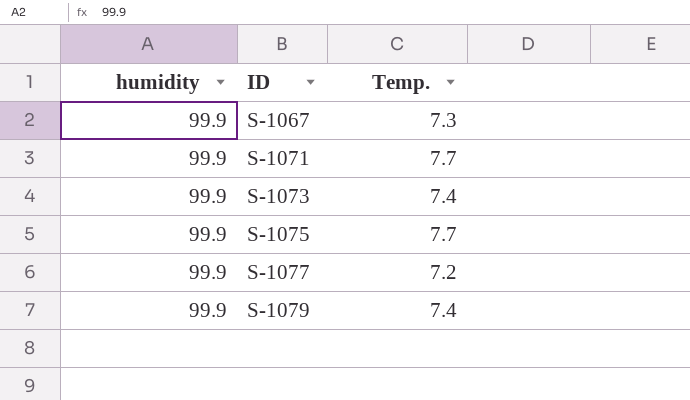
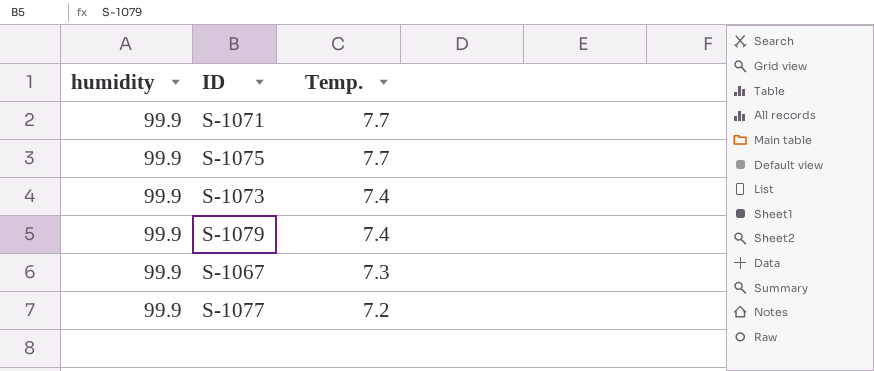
row order: ID ascending -> Temp. descending

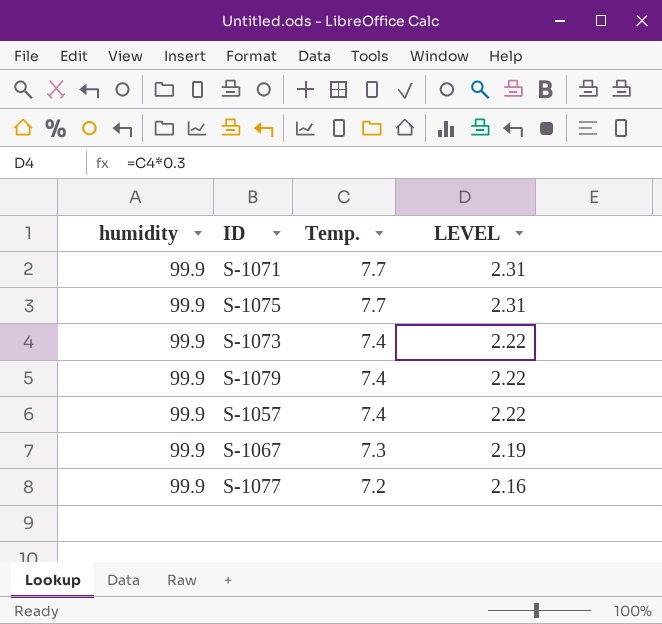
column LEVEL | formula: none -> [Temp.] * 0.3
row S-1057: none -> 99.9 | 7.4 | 2.22

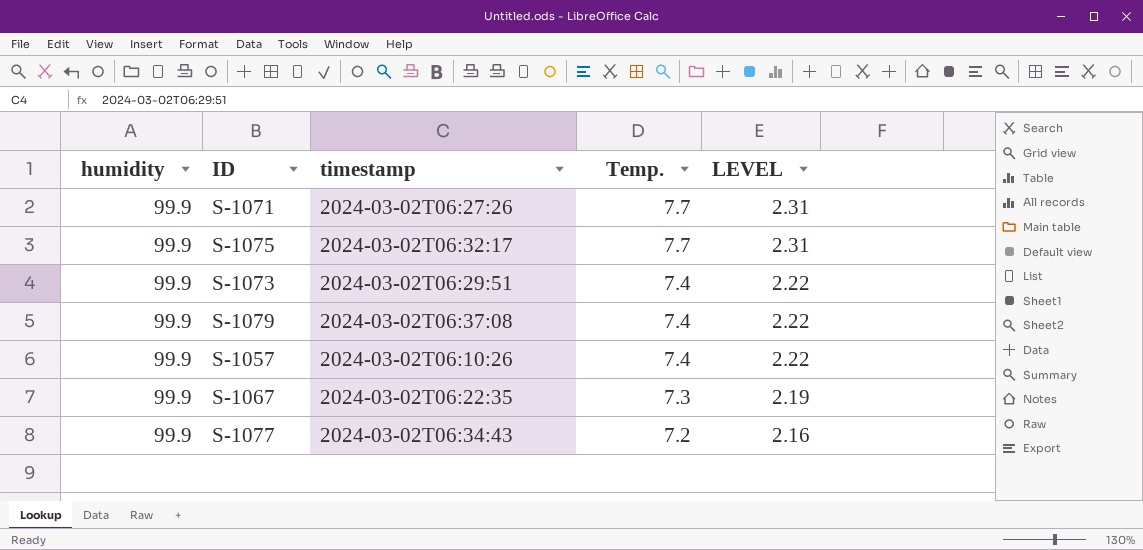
column timestamp | position: none -> 3

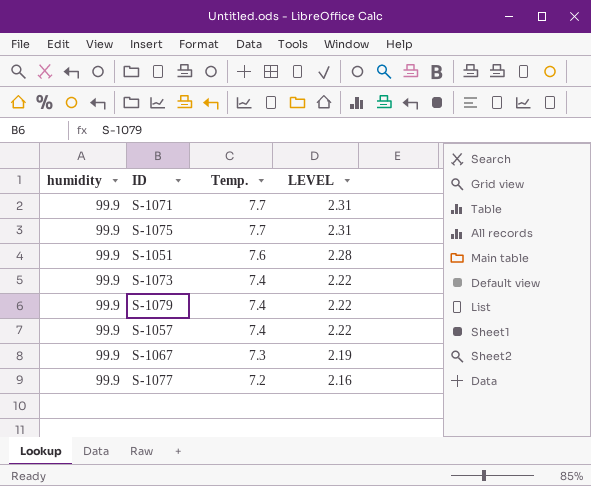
column timestamp | position: 3 -> none
row S-1051: none -> 99.9 | 7.6 | 2.28

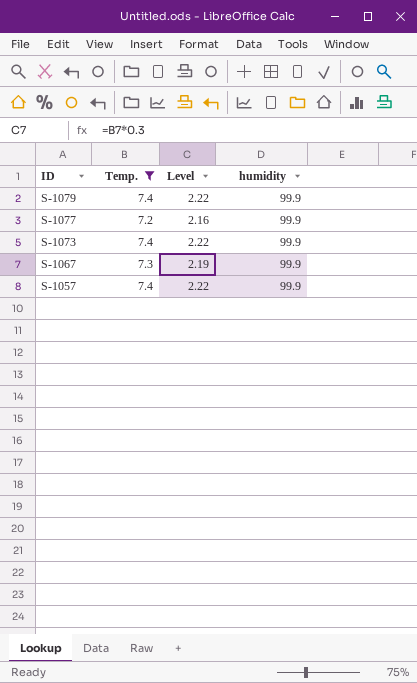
filter: none -> Temp. <= 7.4
row order: Temp. descending -> ID descending
column name: LEVEL -> Level
column humidity | position: 1 -> 4

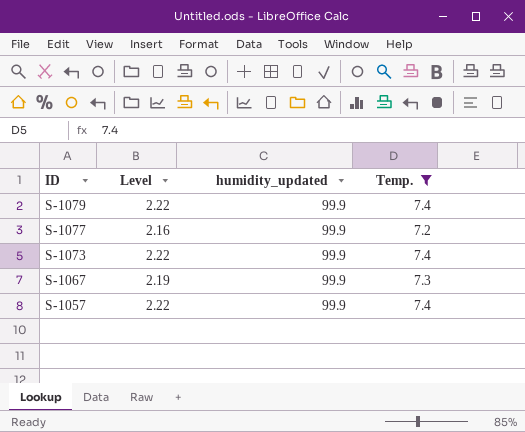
column name: humidity -> humidity_updated
column Temp. | position: 2 -> 4

